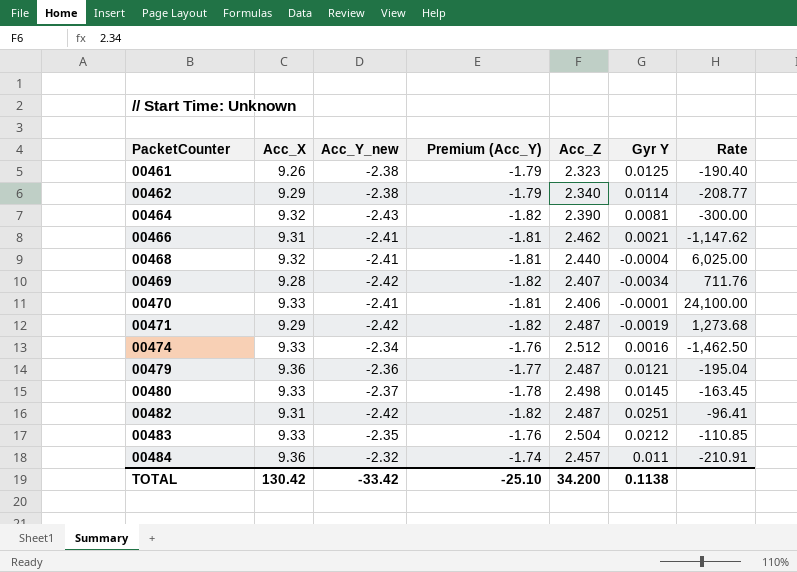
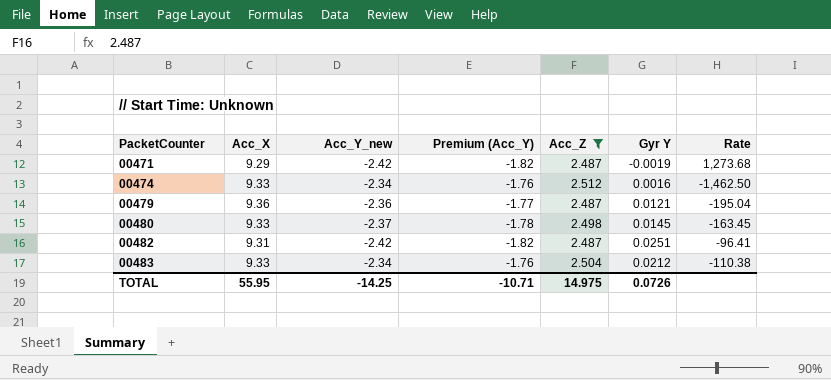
filter: none -> Acc_Z >= 2.487
00483 | Acc_Y_new: -2.35 -> -2.34
00483 | Rate: -110.85 -> -110.38
TOTAL | Acc_X: 130.42 -> 55.95
TOTAL | Acc_Y_new: -33.42 -> -14.25
TOTAL | Premium (Acc_Y): -25.10 -> -10.71
TOTAL | Acc_Z: 34.200 -> 14.975
TOTAL | Gyr Y: 0.1138 -> 0.0726

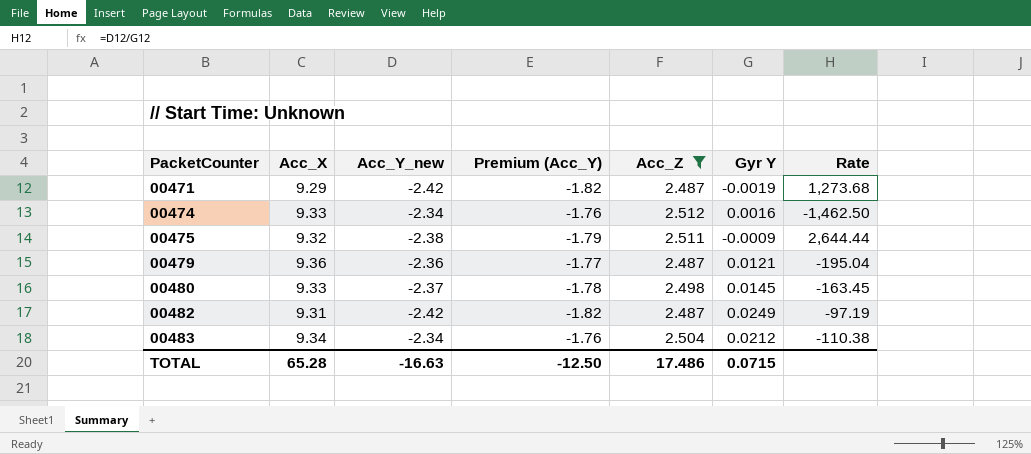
row 00475: none -> 9.32 | -2.38 | -1.79 | 2.511 | -0.0009 | 2,644.44
00482 | Gyr Y: 0.0251 -> 0.0249
00482 | Rate: -96.41 -> -97.19
00483 | Acc_X: 9.33 -> 9.34
TOTAL | Acc_X: 55.95 -> 65.28
TOTAL | Acc_Y_new: -14.25 -> -16.63
TOTAL | Premium (Acc_Y): -10.71 -> -12.50
TOTAL | Acc_Z: 14.975 -> 17.486
TOTAL | Gyr Y: 0.0726 -> 0.0715

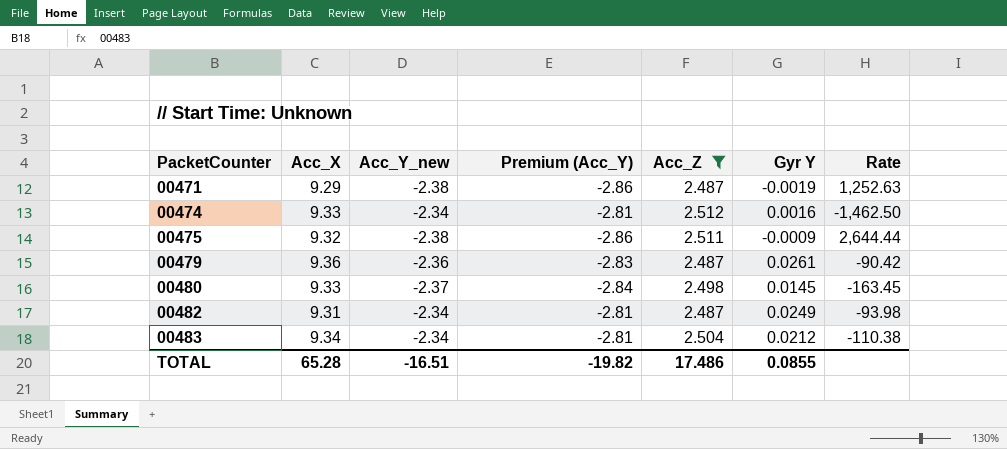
column Premium (Acc_Y) | formula: [Acc_Y_new] * 0.75 -> [Acc_Y_new] * 1.2
00471 | Acc_Y_new: -2.42 -> -2.38
00471 | Rate: 1,273.68 -> 1,252.63
00479 | Gyr Y: 0.0121 -> 0.0261
00479 | Rate: -195.04 -> -90.42
00482 | Acc_Y_new: -2.42 -> -2.34
00482 | Rate: -97.19 -> -93.98
TOTAL | Acc_Y_new: -16.63 -> -16.51
TOTAL | Premium (Acc_Y): -12.50 -> -19.82
TOTAL | Gyr Y: 0.0715 -> 0.0855

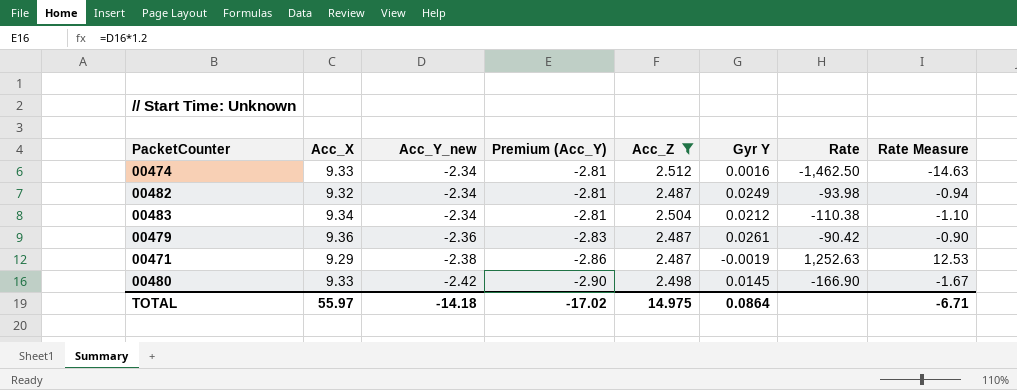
row order: PacketCounter ascending -> Acc_Y_new descending
column Rate Measure | formula: none -> [Rate] * 0.01
row 00475: 9.32 | -2.38 | -2.86 | 2.511 | -0.0009 | 2,644.44 -> none
00482 | Acc_X: 9.31 -> 9.32
00480 | Acc_Y_new: -2.37 -> -2.42
00480 | Premium (Acc_Y): -2.84 -> -2.90
00480 | Rate: -163.45 -> -166.90
TOTAL | Acc_X: 65.28 -> 55.97
TOTAL | Acc_Y_new: -16.51 -> -14.18
TOTAL | Premium (Acc_Y): -19.82 -> -17.02
TOTAL | Acc_Z: 17.486 -> 14.975
TOTAL | Gyr Y: 0.0855 -> 0.0864

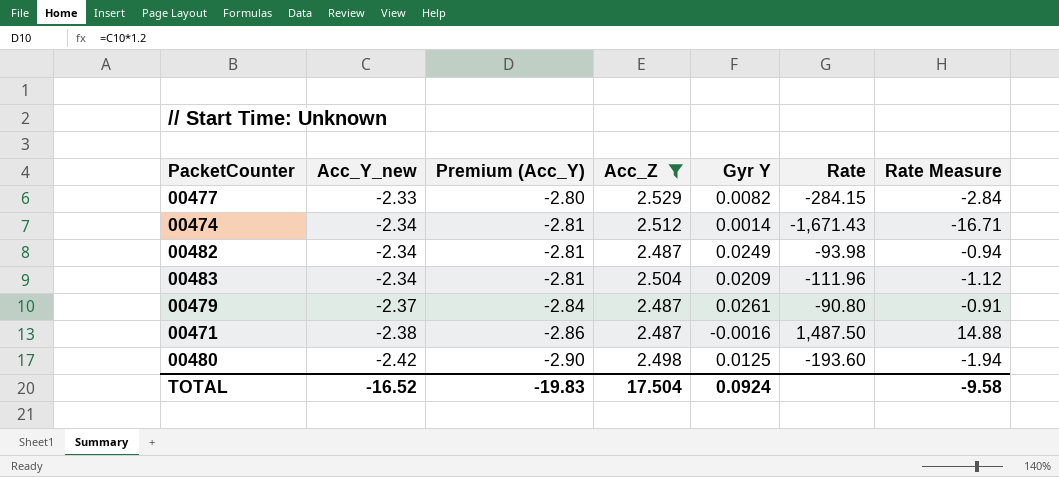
column Acc_X | position: 2 -> none
row 00477: none -> -2.33 | -2.80 | 2.529 | 0.0082 | -284.15 | -2.84
00474 | Gyr Y: 0.0016 -> 0.0014
00474 | Rate: -1,462.50 -> -1,671.43
00474 | Rate Measure: -14.63 -> -16.71
00483 | Gyr Y: 0.0212 -> 0.0209
00483 | Rate: -110.38 -> -111.96
00483 | Rate Measure: -1.10 -> -1.12
00479 | Acc_Y_new: -2.36 -> -2.37
00479 | Premium (Acc_Y): -2.83 -> -2.84
00479 | Rate: -90.42 -> -90.80
00479 | Rate Measure: -0.90 -> -0.91
00471 | Gyr Y: -0.0019 -> -0.0016
00471 | Rate: 1,252.63 -> 1,487.50
00471 | Rate Measure: 12.53 -> 14.88
00480 | Gyr Y: 0.0145 -> 0.0125
00480 | Rate: -166.90 -> -193.60
00480 | Rate Measure: -1.67 -> -1.94
TOTAL | Acc_Y_new: -14.18 -> -16.52
TOTAL | Premium (Acc_Y): -17.02 -> -19.83
TOTAL | Acc_Z: 14.975 -> 17.504
TOTAL | Gyr Y: 0.0864 -> 0.0924
TOTAL | Rate Measure: -6.71 -> -9.58

